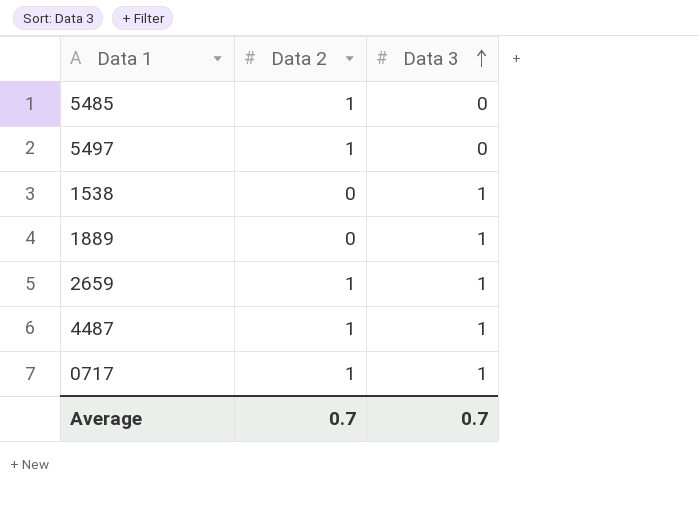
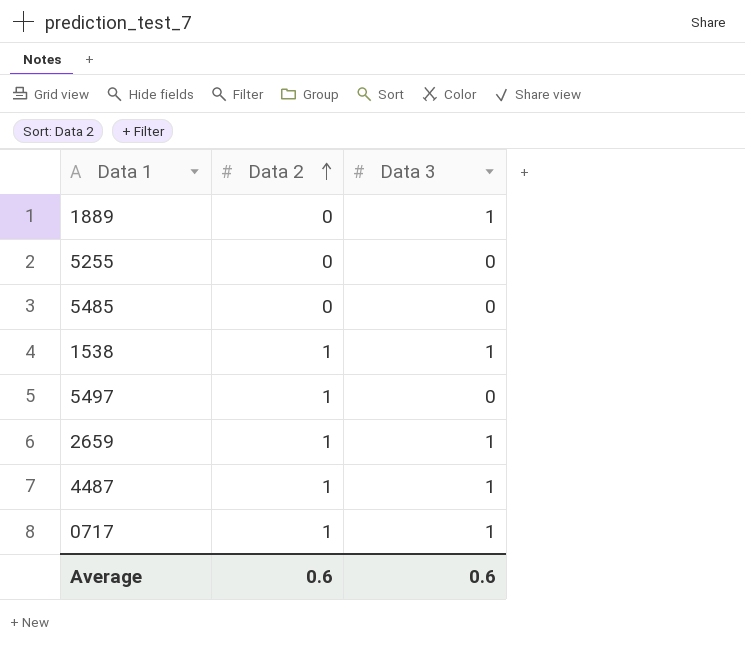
row order: Data 3 ascending -> Data 2 ascending
row 5255: none -> 0 | 0
5485 | Data 2: 1 -> 0
1538 | Data 2: 0 -> 1
Average | Data 2: 0.7 -> 0.6
Average | Data 3: 0.7 -> 0.6

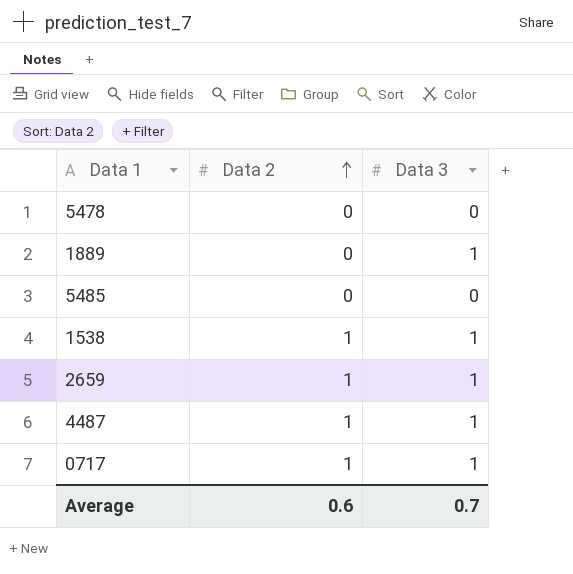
row 5255: 0 | 0 -> none
row 5497: 1 | 0 -> none
row 5478: none -> 0 | 0
Average | Data 3: 0.6 -> 0.7

